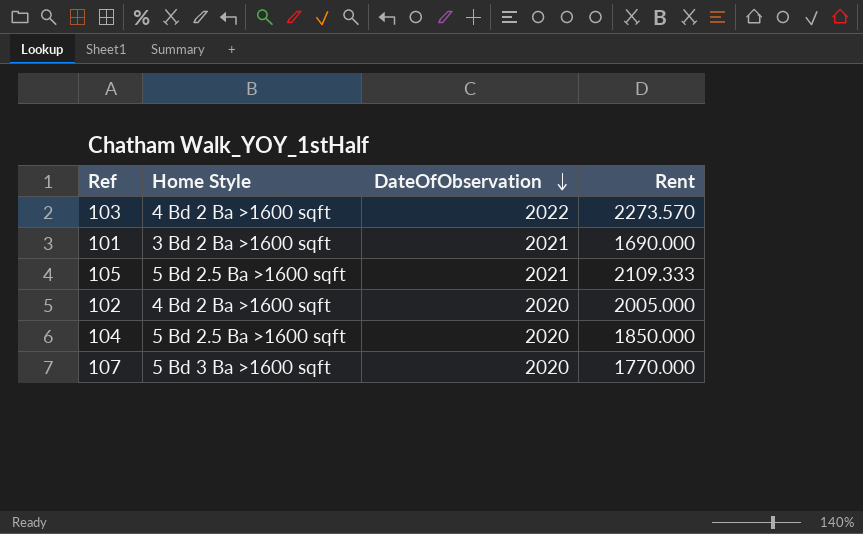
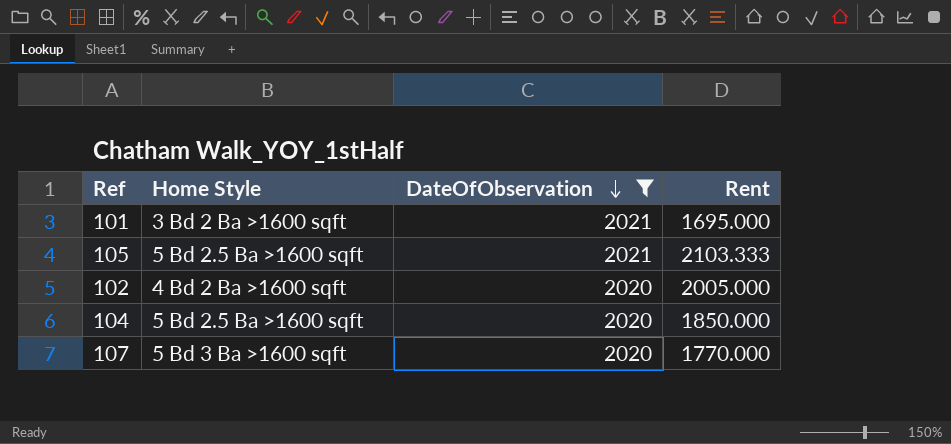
filter: none -> DateOfObservation != 2022
101 | Rent: 1690.000 -> 1695.000
105 | Rent: 2109.333 -> 2103.333

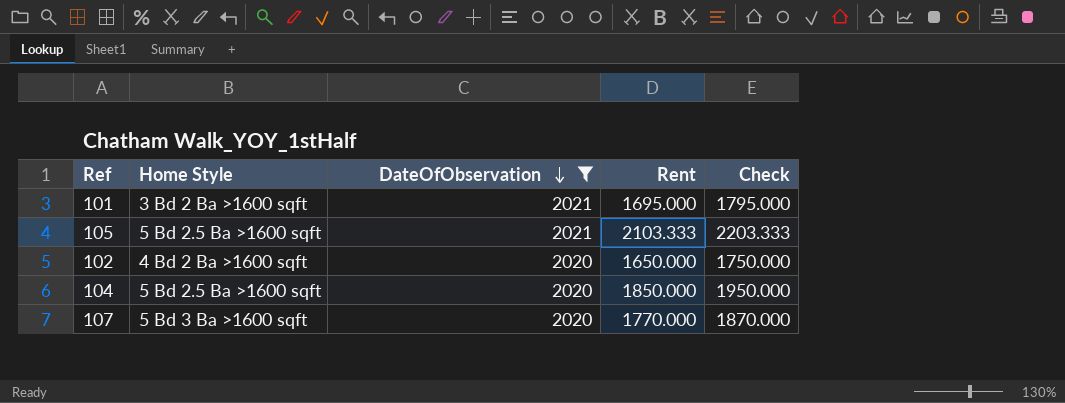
column Check | formula: none -> [Rent] + 100
102 | Rent: 2005.000 -> 1650.000

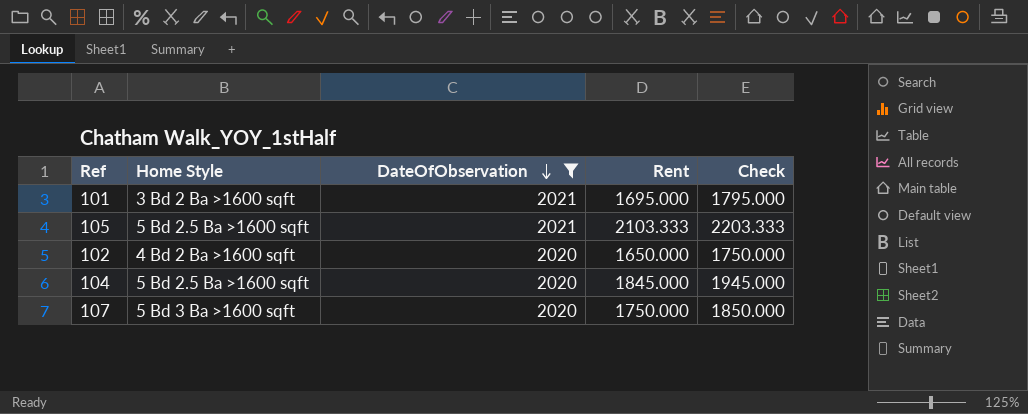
104 | Rent: 1850.000 -> 1845.000
104 | Check: 1950.000 -> 1945.000
107 | Rent: 1770.000 -> 1750.000
107 | Check: 1870.000 -> 1850.000

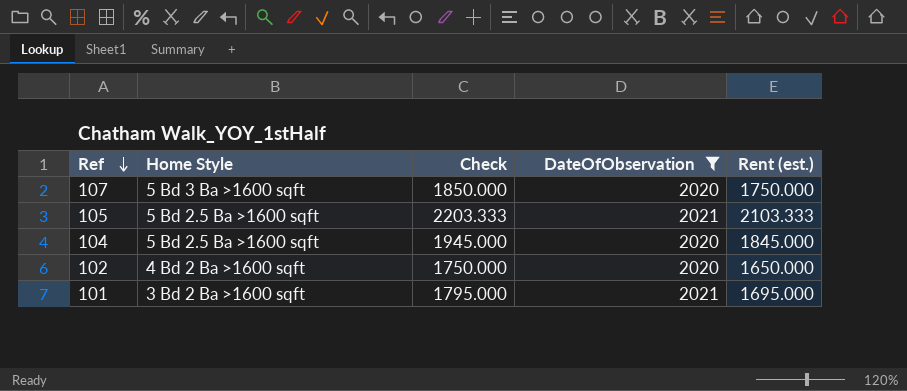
row order: DateOfObservation descending -> Ref descending
column Check | position: 5 -> 3
column name: Rent -> Rent (est.)

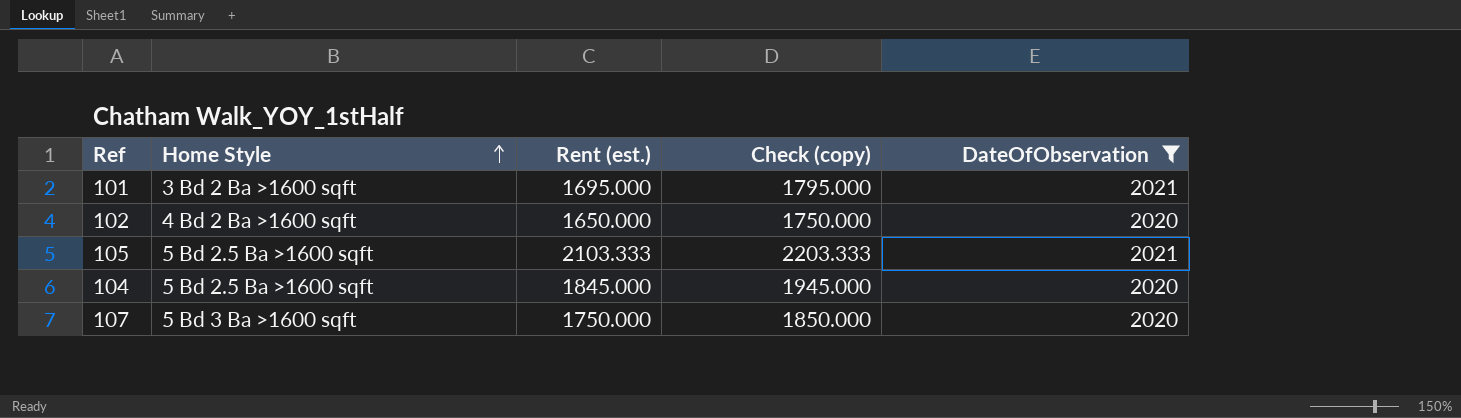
row order: Ref descending -> Home Style ascending
column Rent (est.) | position: 5 -> 3
column name: Check -> Check (copy)

